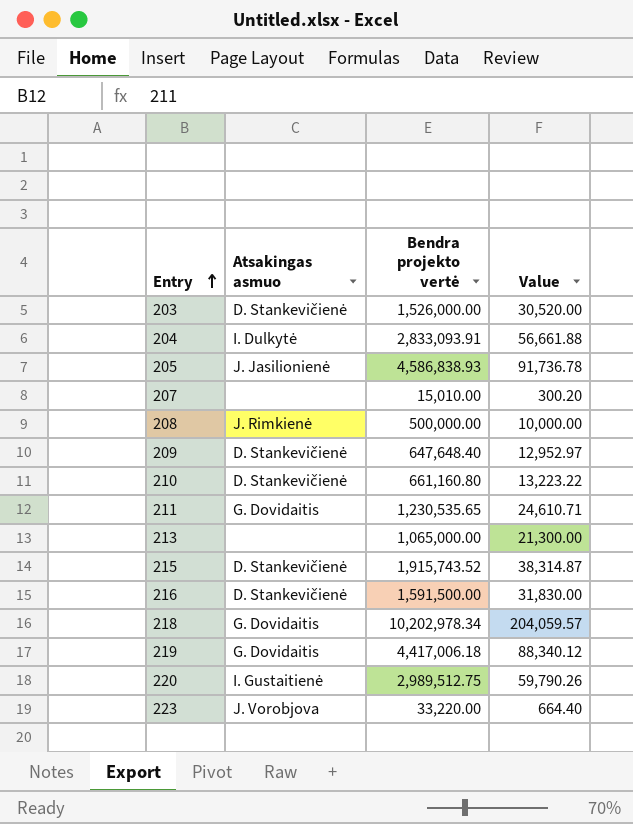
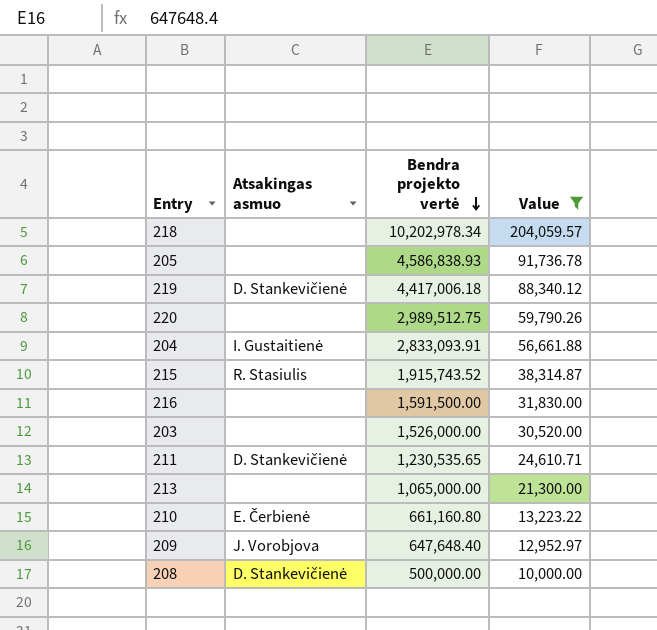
filter: none -> Value >= 10,000.00
row order: Entry ascending -> Bendra projekto vertė descending
218 | Atsakingas asmuo: G. Dovidaitis -> none
205 | Atsakingas asmuo: J. Jasilionienė -> none
219 | Atsakingas asmuo: G. Dovidaitis -> D. Stankevičienė
220 | Atsakingas asmuo: I. Gustaitienė -> none
204 | Atsakingas asmuo: I. Dulkytė -> I. Gustaitienė
215 | Atsakingas asmuo: D. Stankevičienė -> R. Stasiulis
216 | Atsakingas asmuo: D. Stankevičienė -> none
203 | Atsakingas asmuo: D. Stankevičienė -> none
211 | Atsakingas asmuo: G. Dovidaitis -> D. Stankevičienė
210 | Atsakingas asmuo: D. Stankevičienė -> E. Čerbienė
209 | Atsakingas asmuo: D. Stankevičienė -> J. Vorobjova
208 | Atsakingas asmuo: J. Rimkienė -> D. Stankevičienė

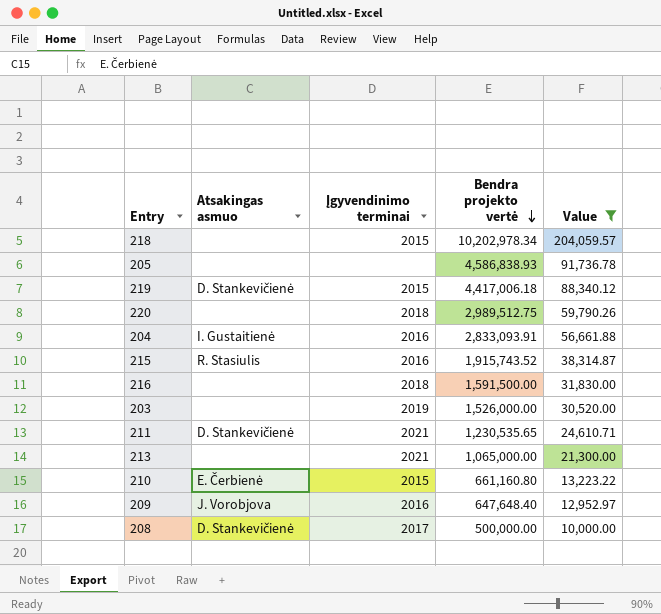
column Įgyvendinimo terminai | position: none -> 3

